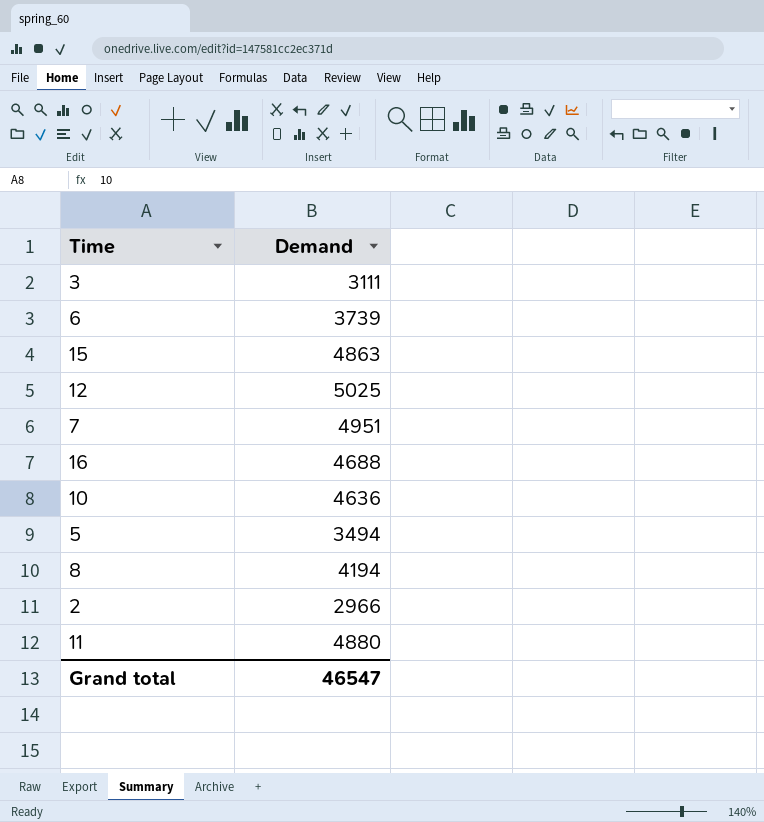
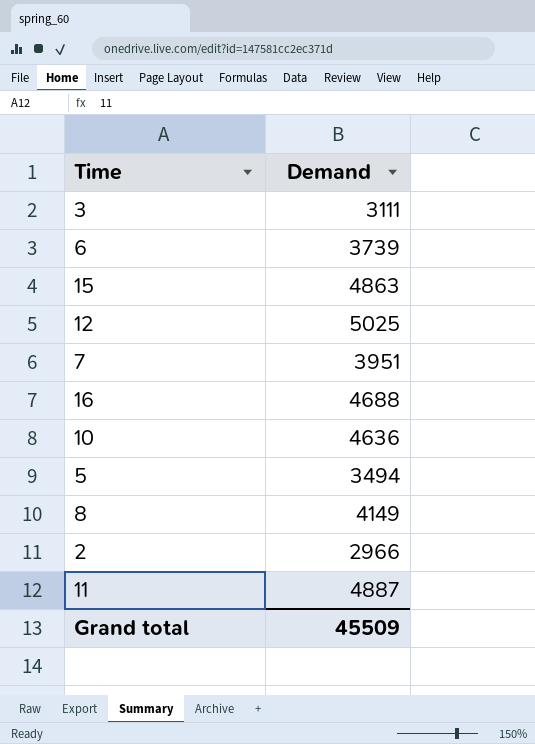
7 | Demand: 4951 -> 3951
8 | Demand: 4194 -> 4149
11 | Demand: 4880 -> 4887
Grand total | Demand: 46547 -> 45509

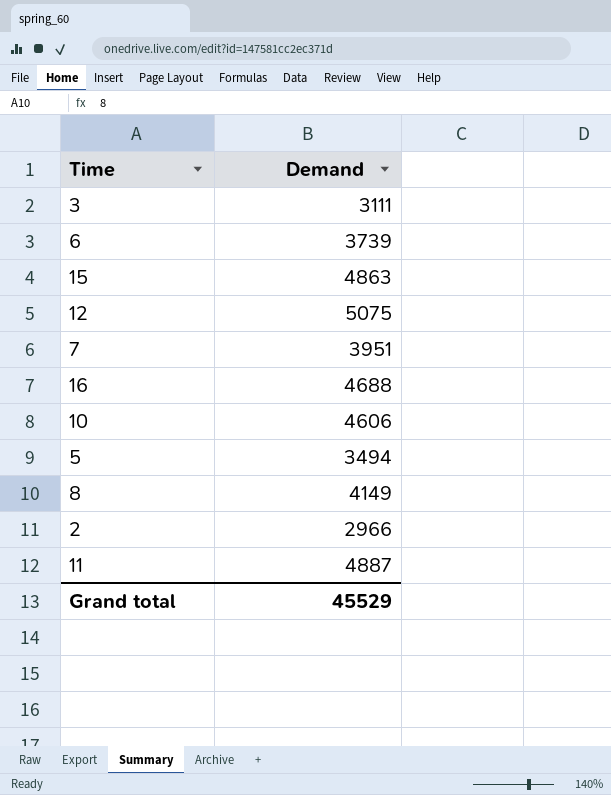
12 | Demand: 5025 -> 5075
10 | Demand: 4636 -> 4606
Grand total | Demand: 45509 -> 45529

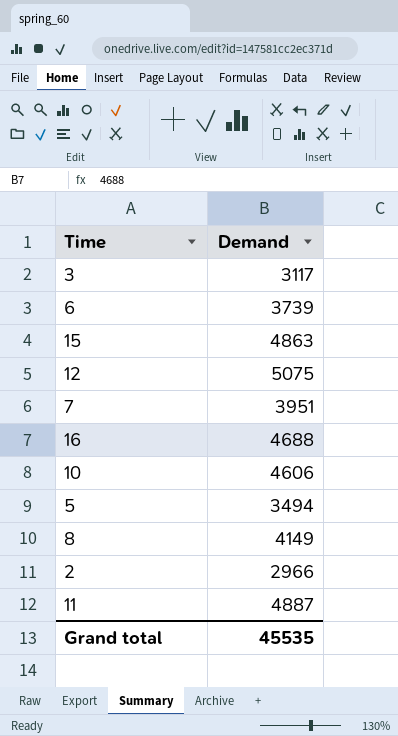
3 | Demand: 3111 -> 3117
Grand total | Demand: 45529 -> 45535

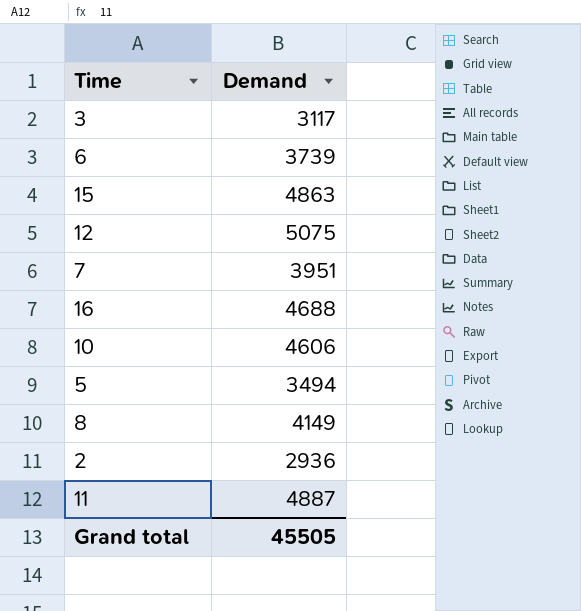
2 | Demand: 2966 -> 2936
Grand total | Demand: 45535 -> 45505

